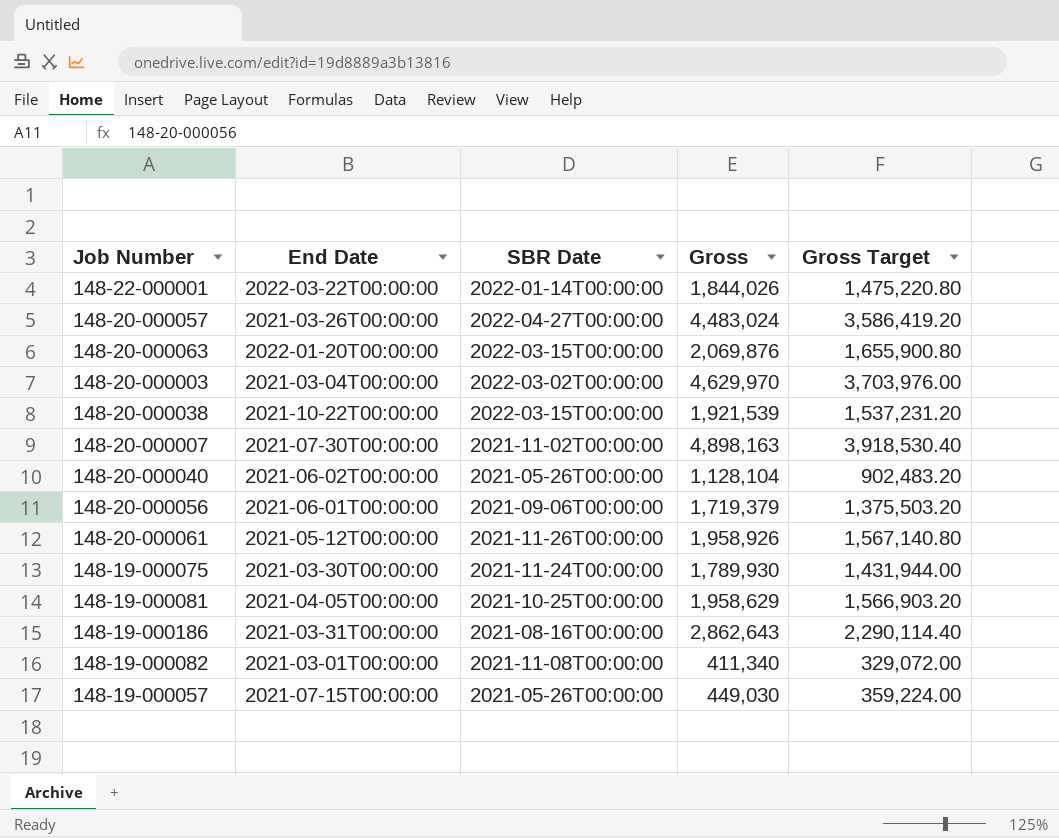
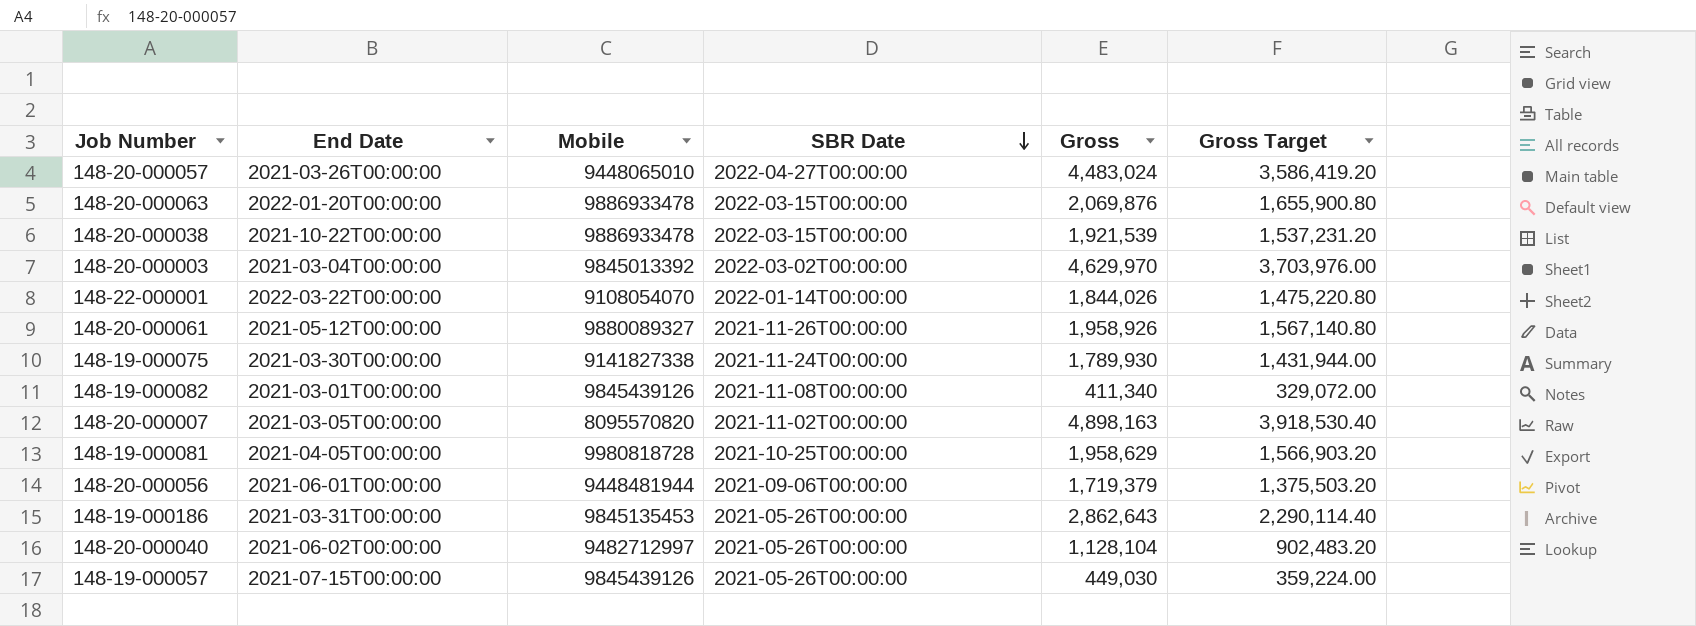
row order: none -> SBR Date descending
column Mobile | position: none -> 3
148-20-000007 | End Date: 2021-07-30T00:00:00 -> 2021-03-05T00:00:00
148-19-000186 | SBR Date: 2021-08-16T00:00:00 -> 2021-05-26T00:00:00

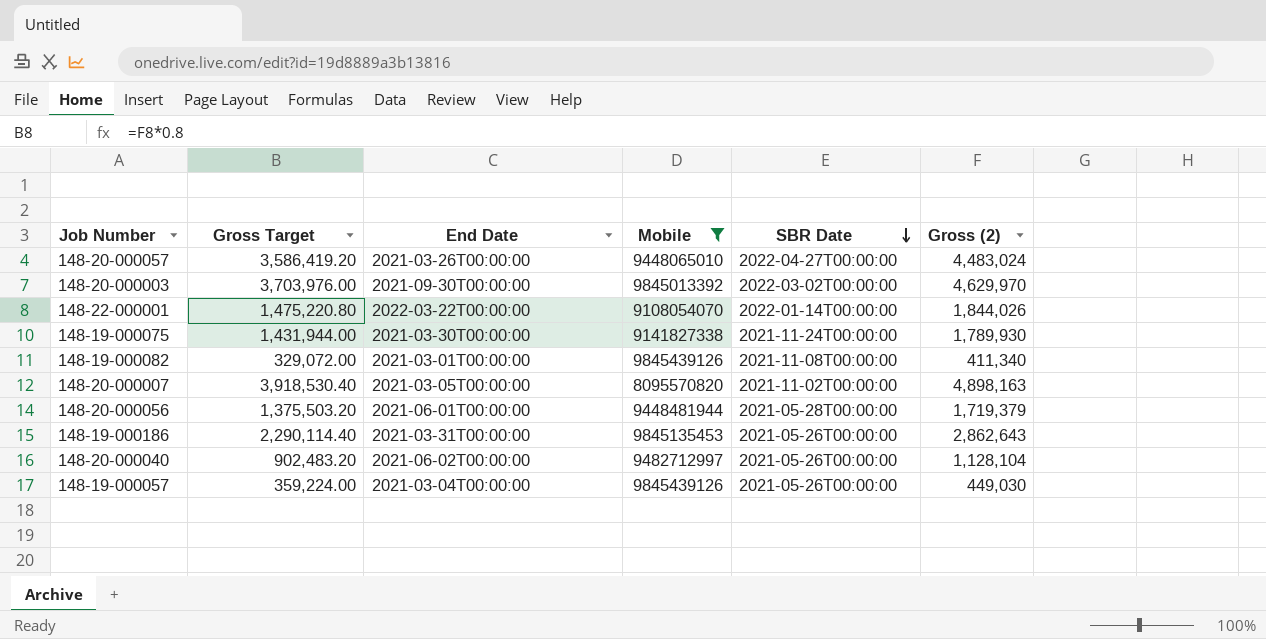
filter: none -> Mobile <= 9845439126
column Gross Target | position: 6 -> 2
column name: Gross -> Gross (2)
148-20-000003 | End Date: 2021-03-04T00:00:00 -> 2021-09-30T00:00:00
148-20-000056 | SBR Date: 2021-09-06T00:00:00 -> 2021-05-28T00:00:00
148-19-000057 | End Date: 2021-07-15T00:00:00 -> 2021-03-04T00:00:00

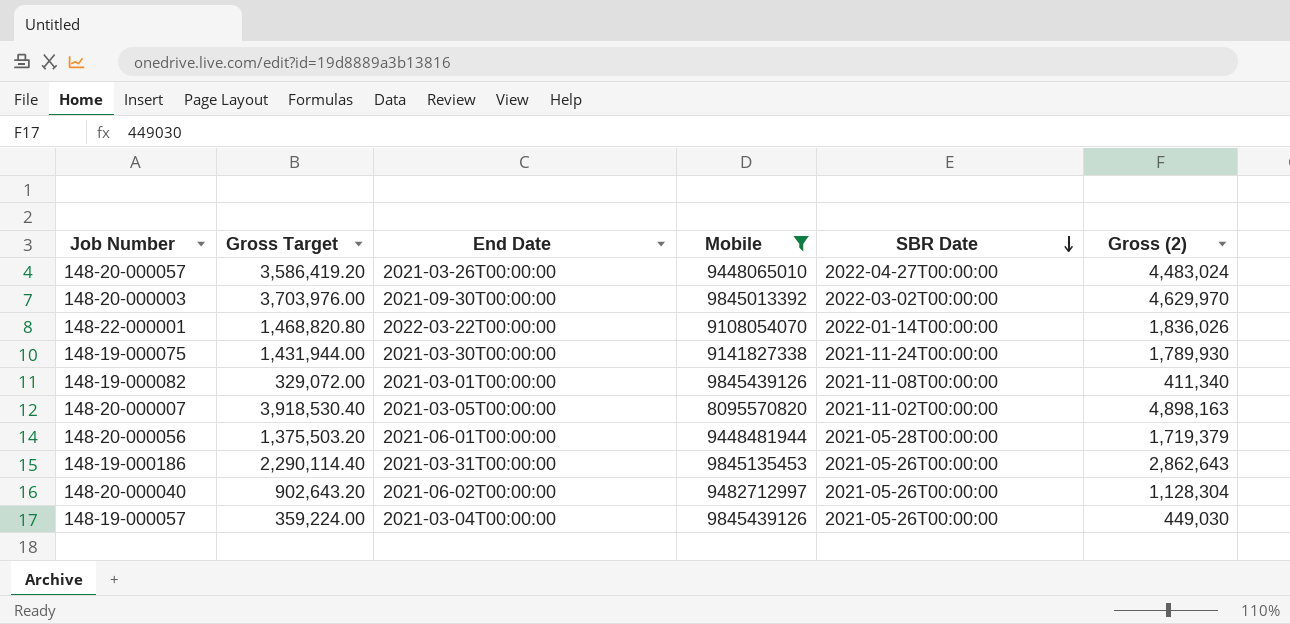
148-22-000001 | Gross Target: 1,475,220.80 -> 1,468,820.80
148-22-000001 | Gross (2): 1,844,026 -> 1,836,026
148-20-000040 | Gross Target: 902,483.20 -> 902,643.20
148-20-000040 | Gross (2): 1,128,104 -> 1,128,304

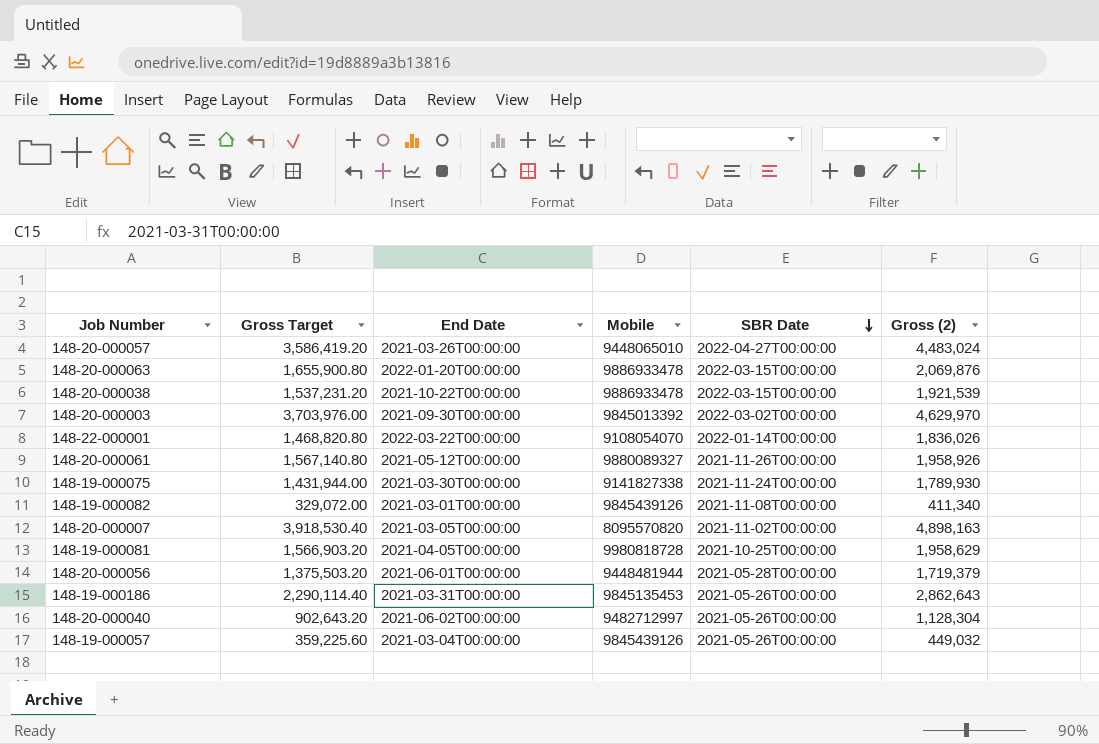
filter: Mobile <= 9845439126 -> none
148-19-000057 | Gross Target: 359,224.00 -> 359,225.60
148-19-000057 | Gross (2): 449,030 -> 449,032

